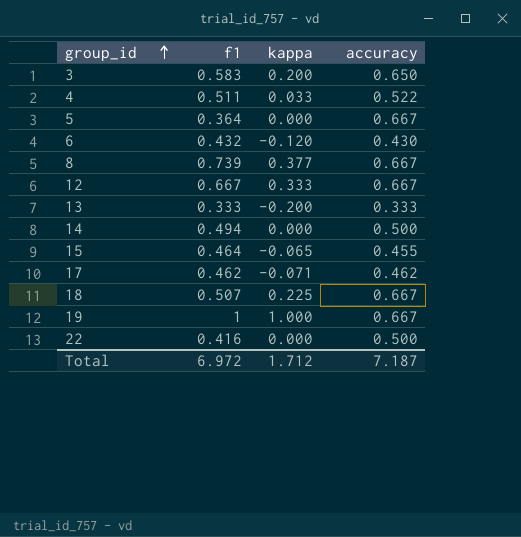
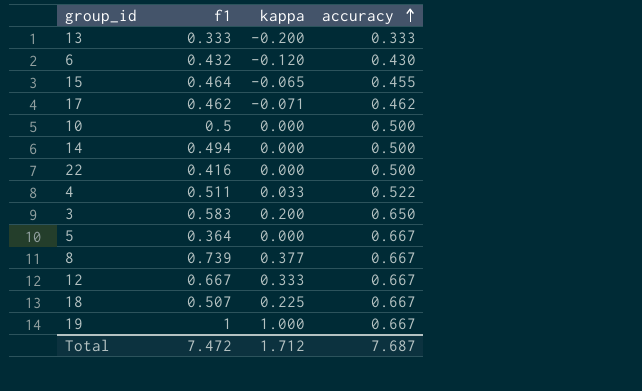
row order: group_id ascending -> accuracy ascending
row 10: none -> 0.5 | 0.000 | 0.500
Total | f1: 6.972 -> 7.472
Total | accuracy: 7.187 -> 7.687

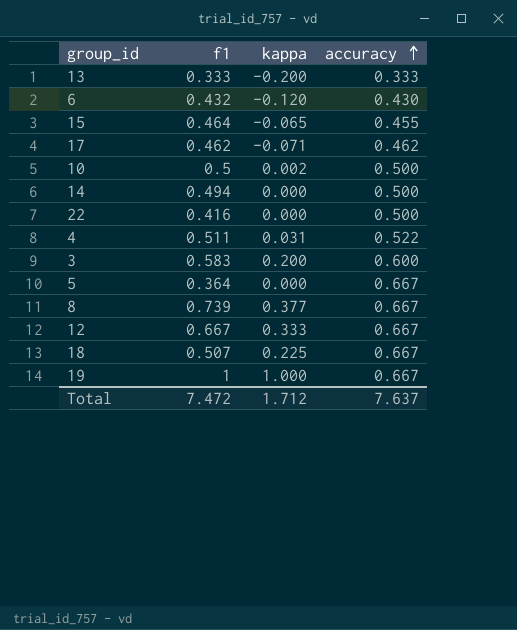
10 | kappa: 0.000 -> 0.002
4 | kappa: 0.033 -> 0.031
3 | accuracy: 0.650 -> 0.600
Total | accuracy: 7.687 -> 7.637

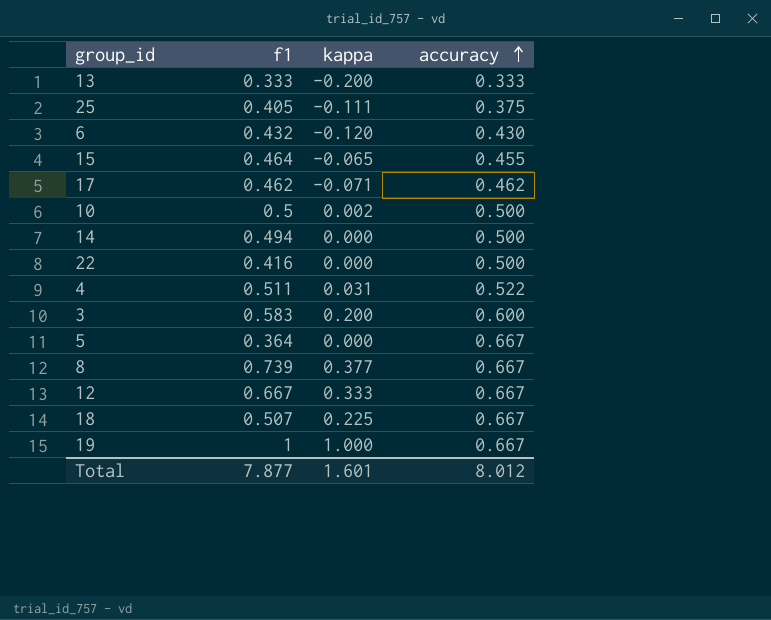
row 25: none -> 0.405 | -0.111 | 0.375
Total | f1: 7.472 -> 7.877
Total | kappa: 1.712 -> 1.601
Total | accuracy: 7.637 -> 8.012

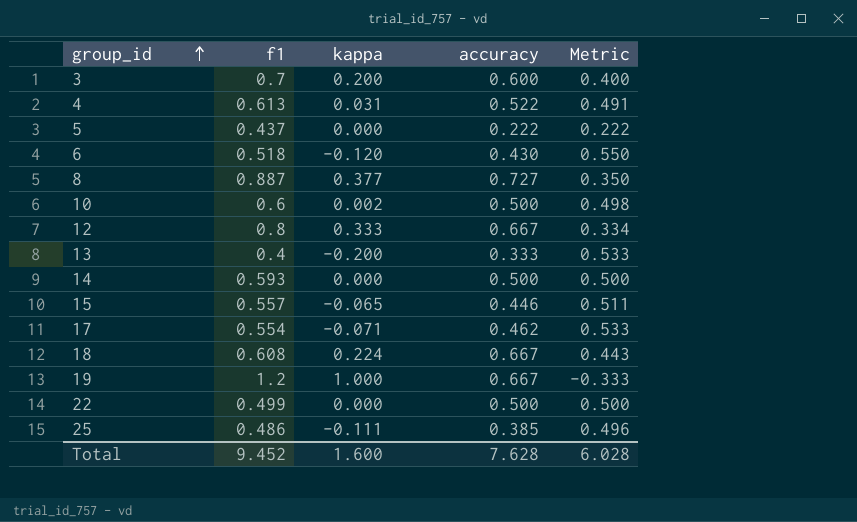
row order: accuracy ascending -> group_id ascending
column Metric | formula: none -> [accuracy] - [kappa]
3 | f1: 0.583 -> 0.7
4 | f1: 0.511 -> 0.613
5 | f1: 0.364 -> 0.437
5 | accuracy: 0.667 -> 0.222
6 | f1: 0.432 -> 0.518
8 | f1: 0.739 -> 0.887
8 | accuracy: 0.667 -> 0.727
10 | f1: 0.5 -> 0.6
12 | f1: 0.667 -> 0.8
13 | f1: 0.333 -> 0.4
14 | f1: 0.494 -> 0.593
15 | f1: 0.464 -> 0.557
15 | accuracy: 0.455 -> 0.446
17 | f1: 0.462 -> 0.554
18 | f1: 0.507 -> 0.608
18 | kappa: 0.225 -> 0.224
19 | f1: 1 -> 1.2
22 | f1: 0.416 -> 0.499
25 | f1: 0.405 -> 0.486
25 | accuracy: 0.375 -> 0.385
Total | f1: 7.877 -> 9.452
Total | kappa: 1.601 -> 1.600
Total | accuracy: 8.012 -> 7.628

